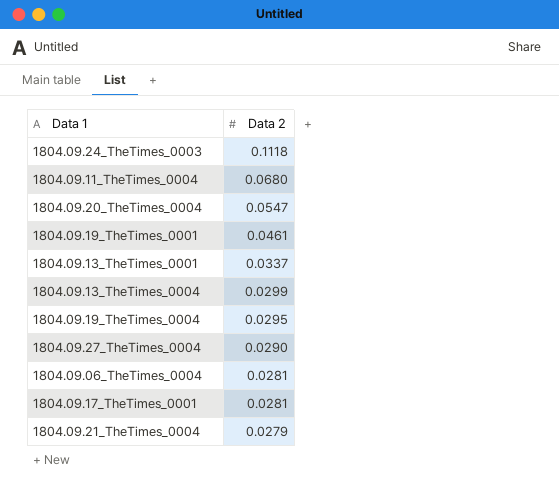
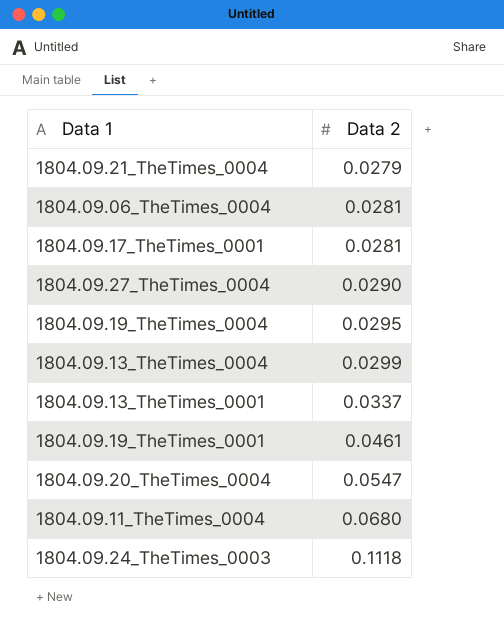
row order: Data 2 descending -> Data 2 ascending

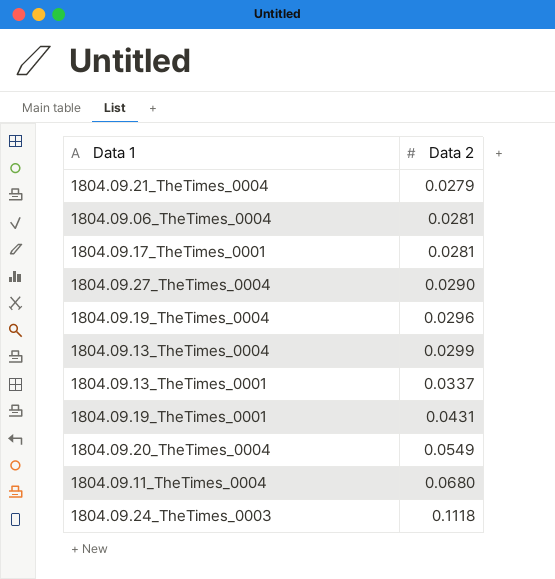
1804.09.19_TheTimes_0004 | Data 2: 0.0295 -> 0.0296
1804.09.19_TheTimes_0001 | Data 2: 0.0461 -> 0.0431
1804.09.20_TheTimes_0004 | Data 2: 0.0547 -> 0.0549

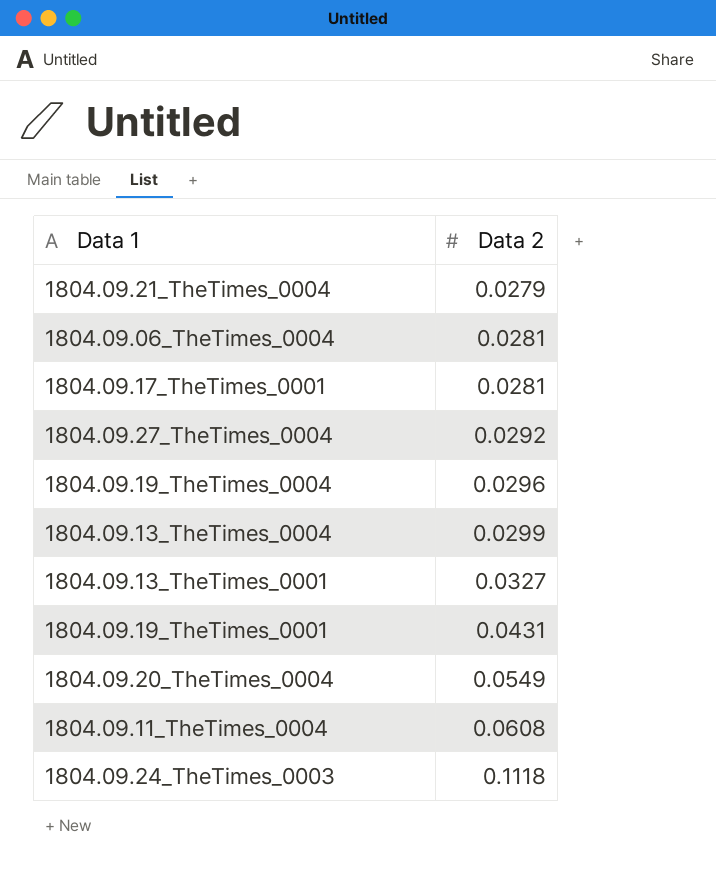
1804.09.27_TheTimes_0004 | Data 2: 0.0290 -> 0.0292
1804.09.13_TheTimes_0001 | Data 2: 0.0337 -> 0.0327
1804.09.11_TheTimes_0004 | Data 2: 0.0680 -> 0.0608

